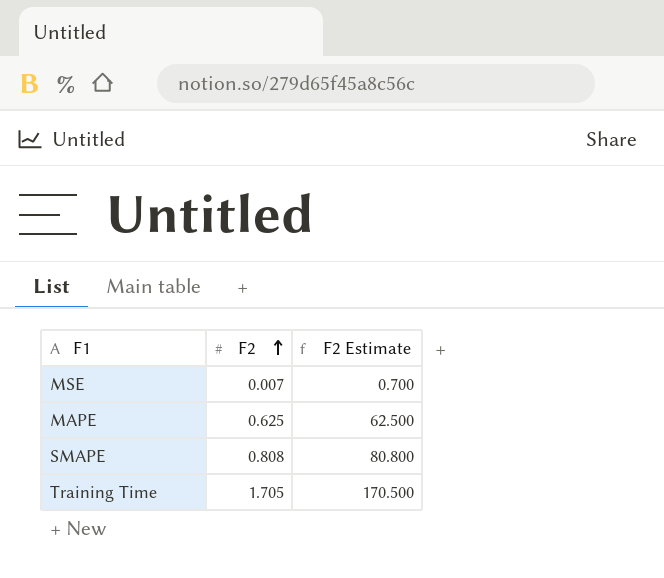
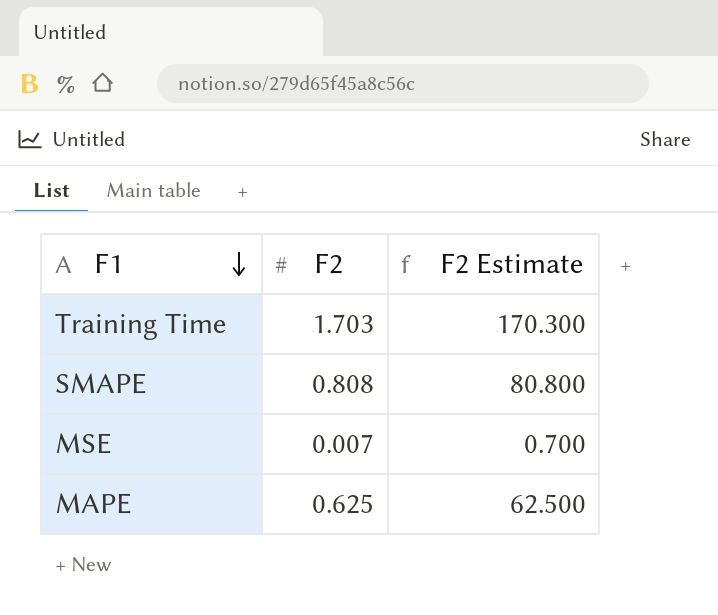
row order: F2 ascending -> F1 descending
Training Time | F2: 1.705 -> 1.703
Training Time | F2 Estimate: 170.500 -> 170.300

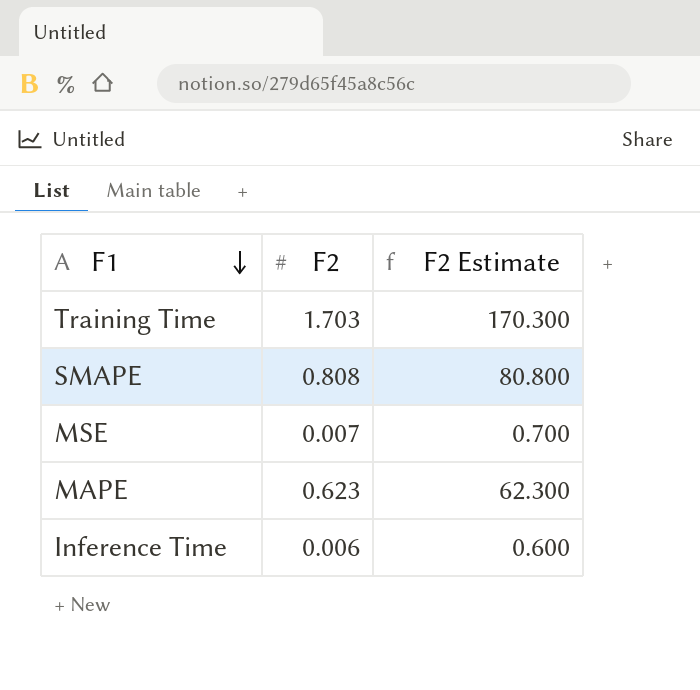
MAPE | F2: 0.625 -> 0.623
MAPE | F2 Estimate: 62.500 -> 62.300
row Inference Time: none -> 0.006 | 0.600

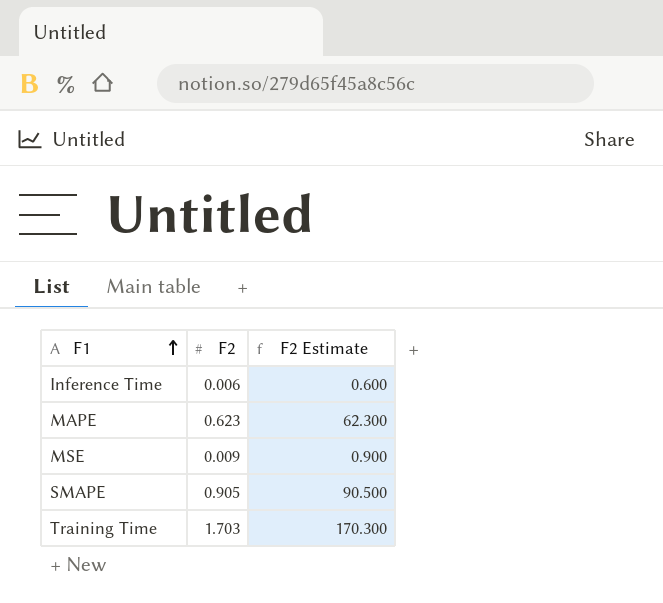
row order: F1 descending -> F1 ascending
MSE | F2: 0.007 -> 0.009
MSE | F2 Estimate: 0.700 -> 0.900
SMAPE | F2: 0.808 -> 0.905
SMAPE | F2 Estimate: 80.800 -> 90.500

